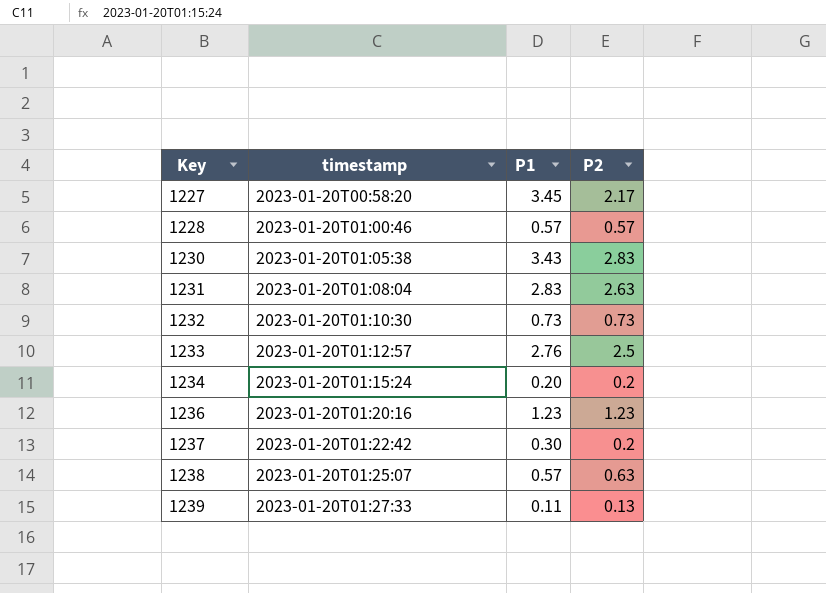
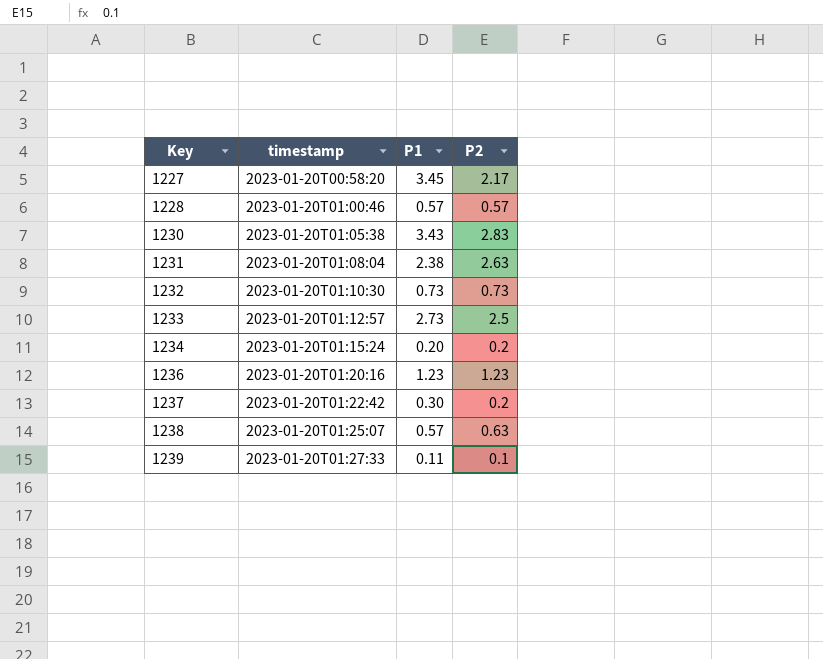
1231 | P1: 2.83 -> 2.38
1233 | P1: 2.76 -> 2.73
1239 | P2: 0.13 -> 0.1

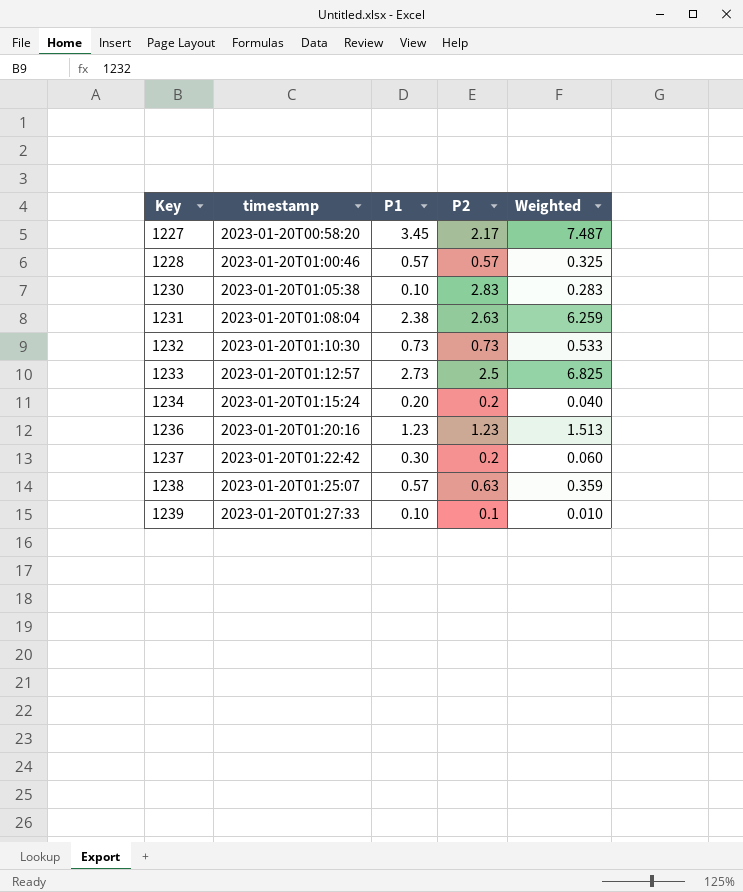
column Weighted | formula: none -> [P1] * [P2]
1230 | P1: 3.43 -> 0.10
1239 | P1: 0.11 -> 0.10

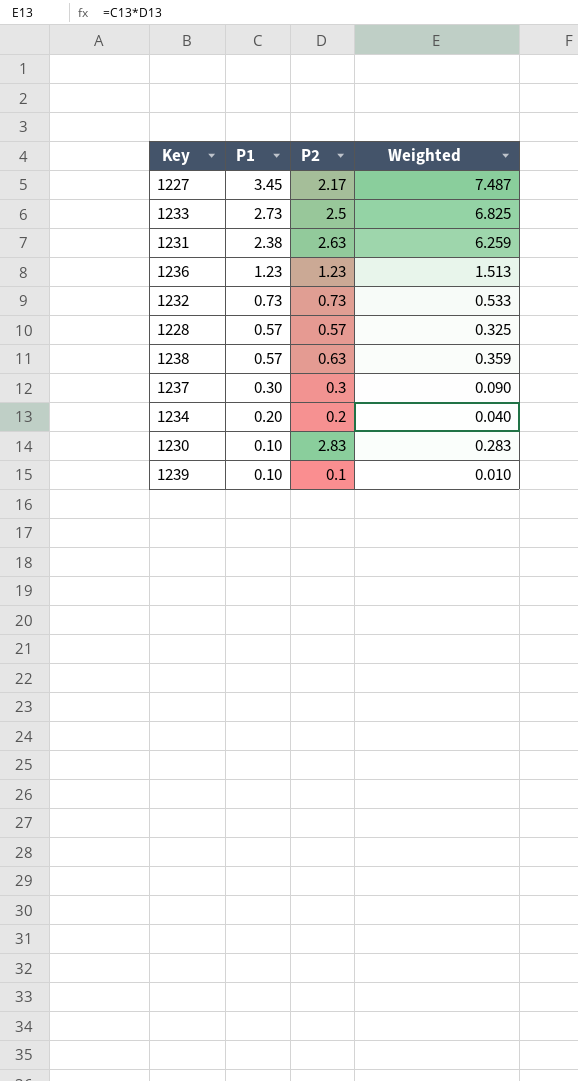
row order: Key ascending -> P1 descending
column timestamp | position: 2 -> none
1237 | P2: 0.2 -> 0.3
1237 | Weighted: 0.060 -> 0.090

